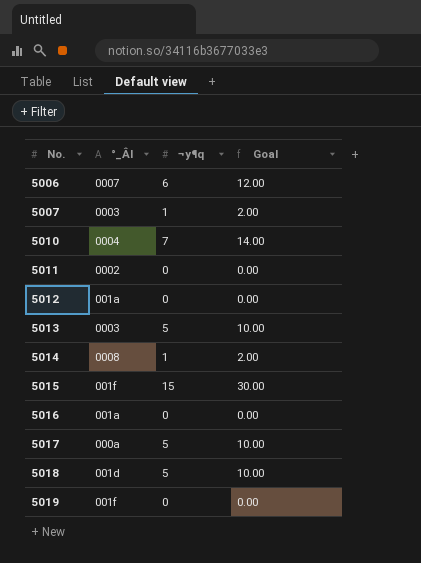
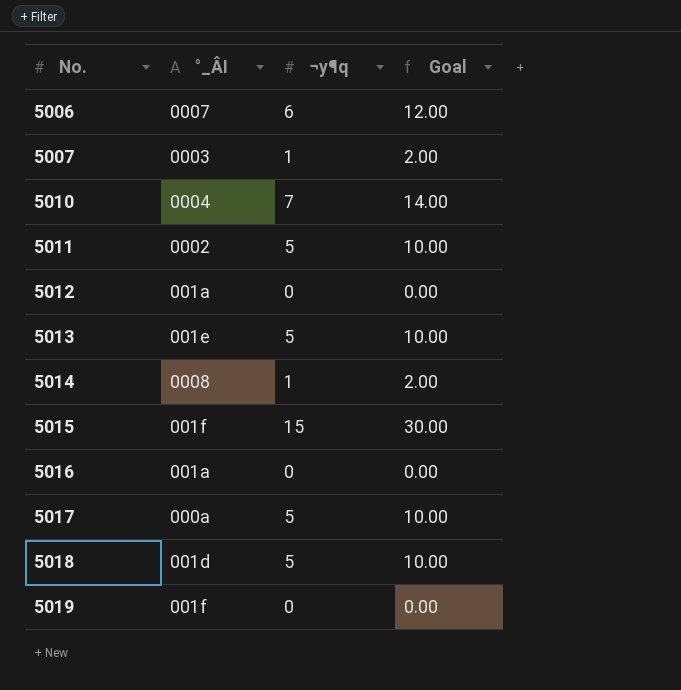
5011 | ¬y¶q: 0 -> 5
5011 | Goal: 0.00 -> 10.00
5013 | °_ÂI: 0003 -> 001e

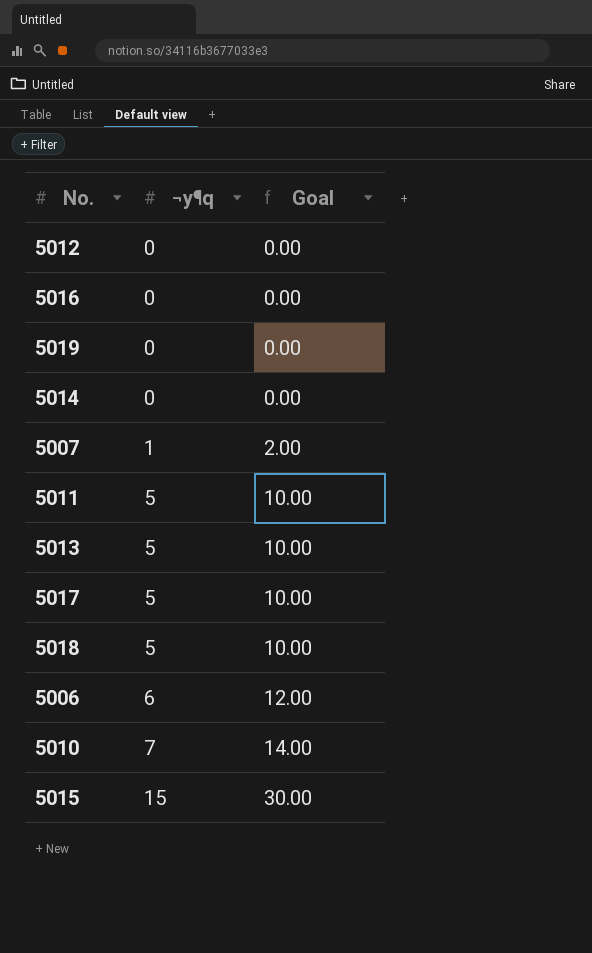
row order: No. ascending -> ¬y¶q ascending
column °_ÂI | position: 2 -> none
5014 | ¬y¶q: 1 -> 0
5014 | Goal: 2.00 -> 0.00

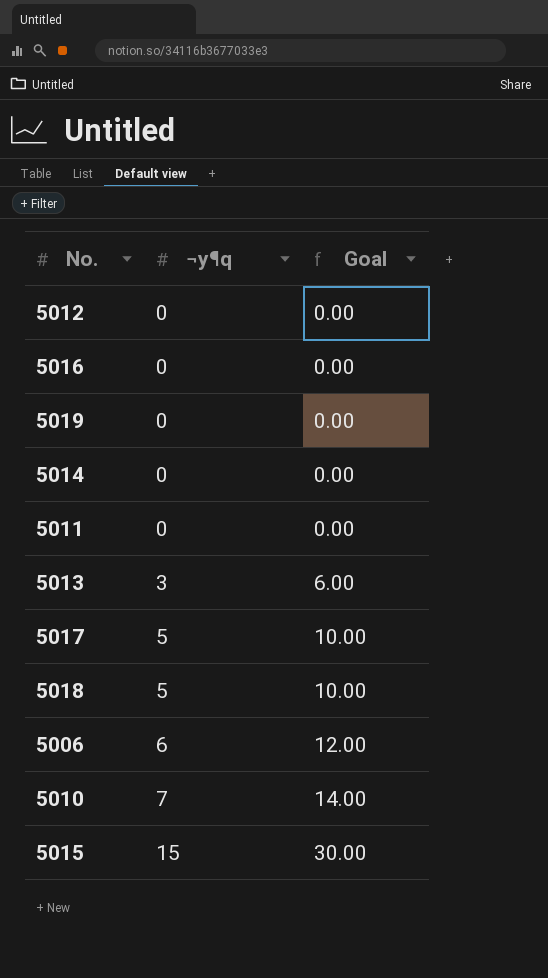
row 5007: 1 | 2.00 -> none
5011 | ¬y¶q: 5 -> 0
5011 | Goal: 10.00 -> 0.00
5013 | ¬y¶q: 5 -> 3
5013 | Goal: 10.00 -> 6.00

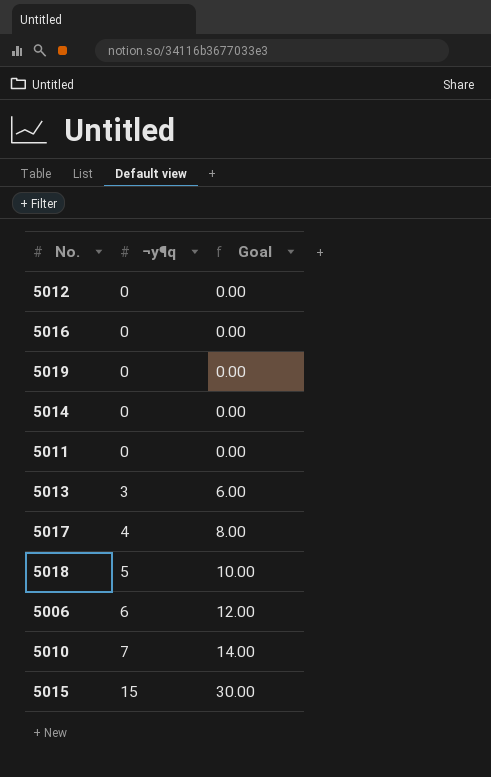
5017 | ¬y¶q: 5 -> 4
5017 | Goal: 10.00 -> 8.00

